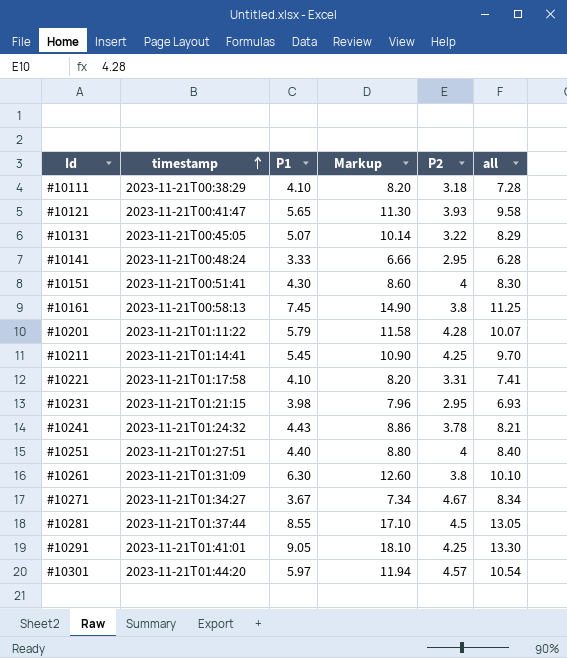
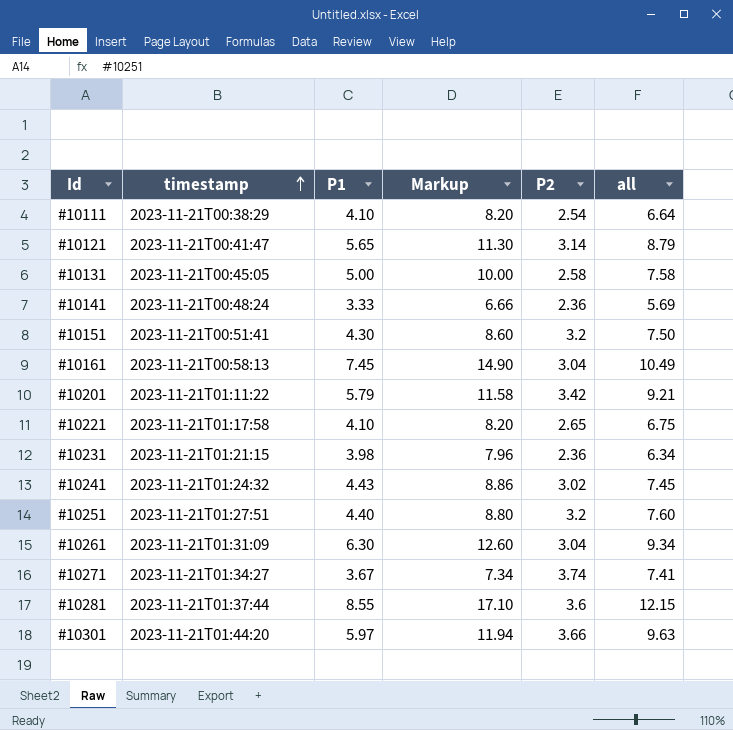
row #10211: 2023-11-21T01:14:41 | 5.45 | 10.90 | 4.25 | 9.70 -> none
row #10291: 2023-11-21T01:41:01 | 9.05 | 18.10 | 4.25 | 13.30 -> none
#10111 | P2: 3.18 -> 2.54
#10111 | all: 7.28 -> 6.64
#10121 | P2: 3.93 -> 3.14
#10121 | all: 9.58 -> 8.79
#10131 | P1: 5.07 -> 5.00
#10131 | Markup: 10.14 -> 10.00
#10131 | P2: 3.22 -> 2.58
#10131 | all: 8.29 -> 7.58
#10141 | P2: 2.95 -> 2.36
#10141 | all: 6.28 -> 5.69
#10151 | P2: 4 -> 3.2
#10151 | all: 8.30 -> 7.50
#10161 | P2: 3.8 -> 3.04
#10161 | all: 11.25 -> 10.49
#10201 | P2: 4.28 -> 3.42
#10201 | all: 10.07 -> 9.21
#10221 | P2: 3.31 -> 2.65
#10221 | all: 7.41 -> 6.75
#10231 | P2: 2.95 -> 2.36
#10231 | all: 6.93 -> 6.34
#10241 | P2: 3.78 -> 3.02
#10241 | all: 8.21 -> 7.45
#10251 | P2: 4 -> 3.2
#10251 | all: 8.40 -> 7.60
#10261 | P2: 3.8 -> 3.04
#10261 | all: 10.10 -> 9.34
#10271 | P2: 4.67 -> 3.74
#10271 | all: 8.34 -> 7.41
#10281 | P2: 4.5 -> 3.6
#10281 | all: 13.05 -> 12.15
#10301 | P2: 4.57 -> 3.66
#10301 | all: 10.54 -> 9.63

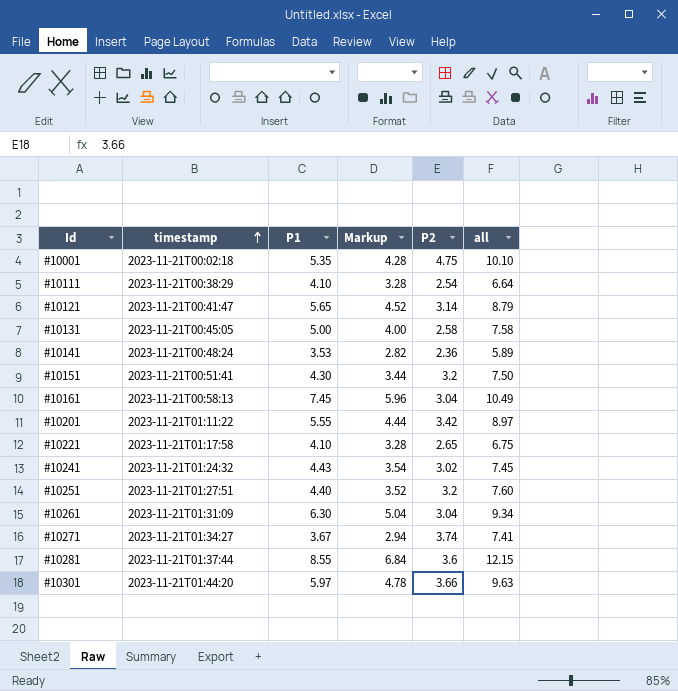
column Markup | formula: [P1] * 2 -> [P1] * 0.8
row #10231: 2023-11-21T01:21:15 | 3.98 | 7.96 | 2.36 | 6.34 -> none
row #10001: none -> 2023-11-21T00:02:18 | 5.35 | 4.28 | 4.75 | 10.10
#10141 | P1: 3.33 -> 3.53
#10141 | all: 5.69 -> 5.89
#10201 | P1: 5.79 -> 5.55
#10201 | all: 9.21 -> 8.97

